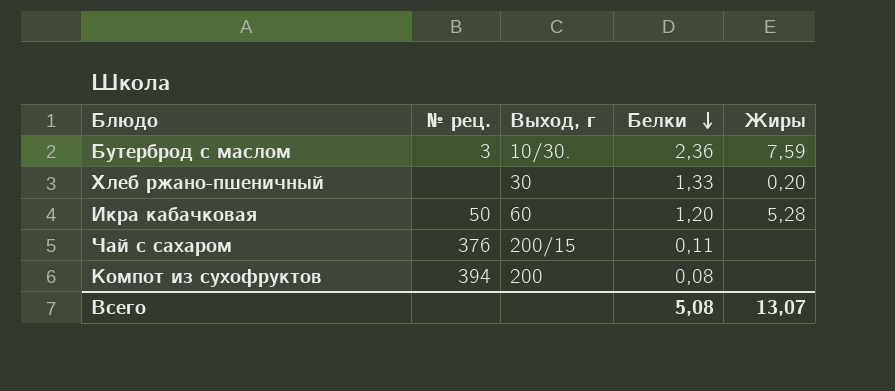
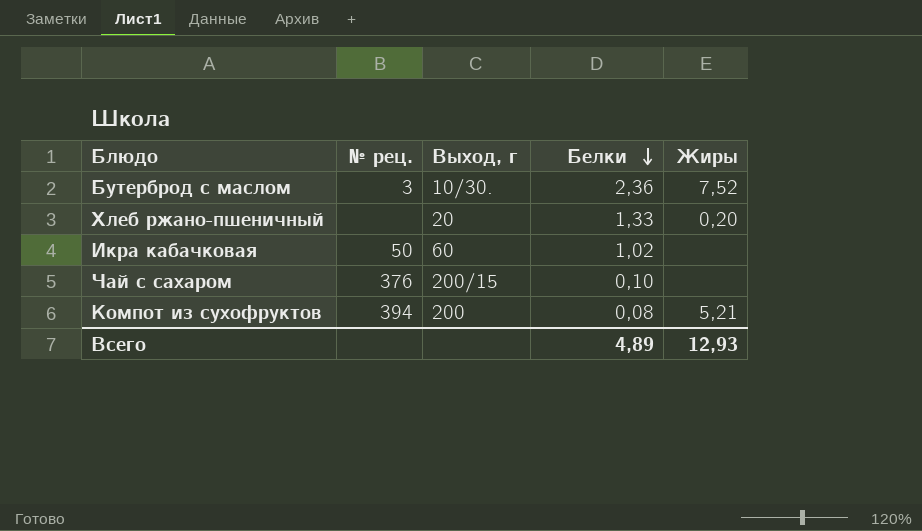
Бутерброд с маслом | Жиры: 7,59 -> 7,52
Хлеб ржано-пшеничный | Выход, г: 30 -> 20
Икра кабачковая | Белки: 1,20 -> 1,02
Икра кабачковая | Жиры: 5,28 -> none
Чай с сахаром | Белки: 0,11 -> 0,10
Компот из сухофруктов | Жиры: none -> 5,21
Всего | Белки: 5,08 -> 4,89
Всего | Жиры: 13,07 -> 12,93

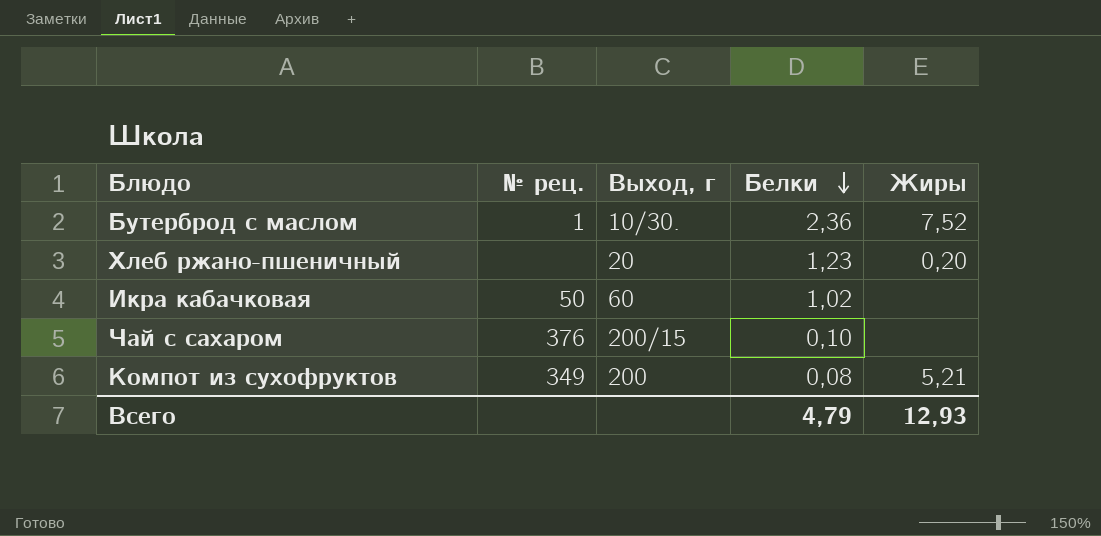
Бутерброд с маслом | № рец.: 3 -> 1
Хлеб ржано-пшеничный | Белки: 1,33 -> 1,23
Компот из сухофруктов | № рец.: 394 -> 349
Всего | Белки: 4,89 -> 4,79

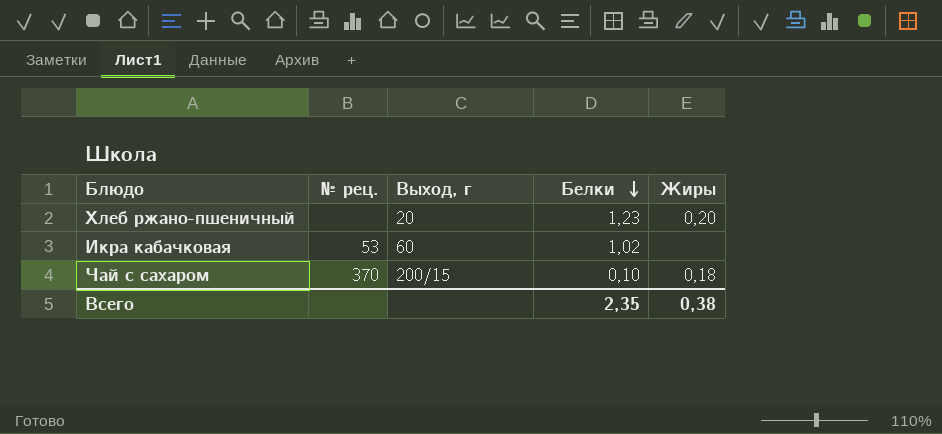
row Бутерброд с маслом: 1 | 10/30. | 2,36 | 7,52 -> none
row Компот из сухофруктов: 349 | 200 | 0,08 | 5,21 -> none
Икра кабачковая | № рец.: 50 -> 53
Чай с сахаром | № рец.: 376 -> 370
Чай с сахаром | Жиры: none -> 0,18
Всего | Белки: 4,79 -> 2,35
Всего | Жиры: 12,93 -> 0,38

